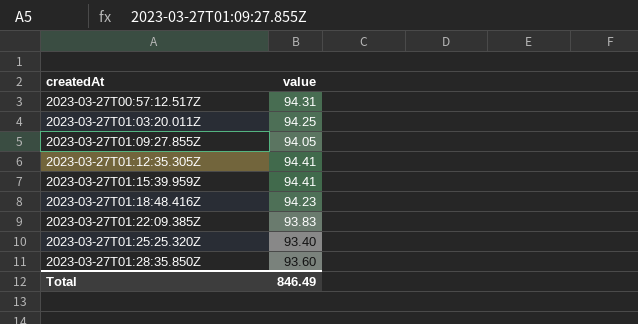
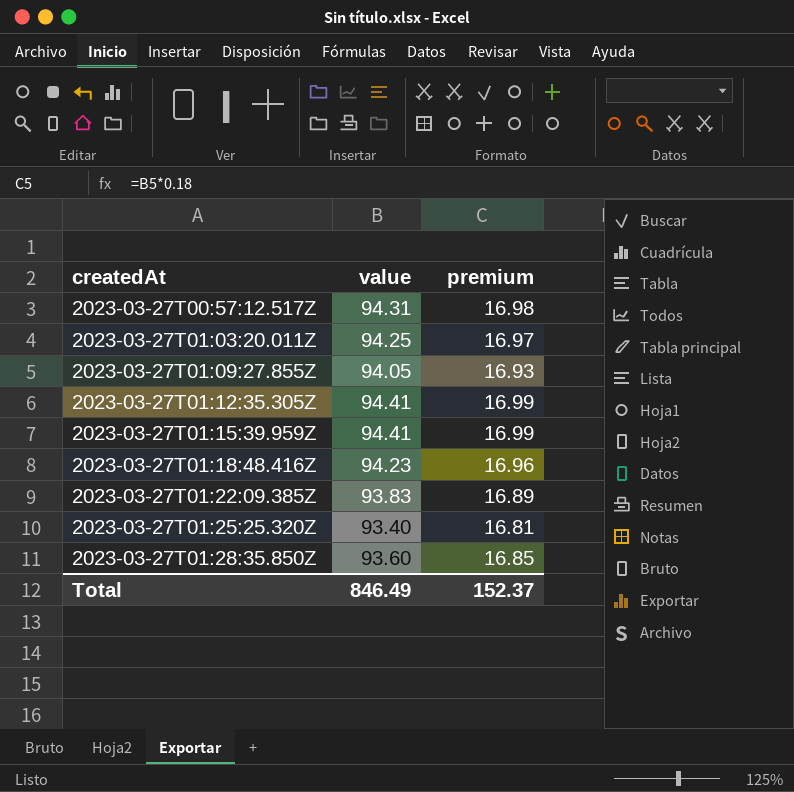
column premium | formula: none -> [value] * 0.18

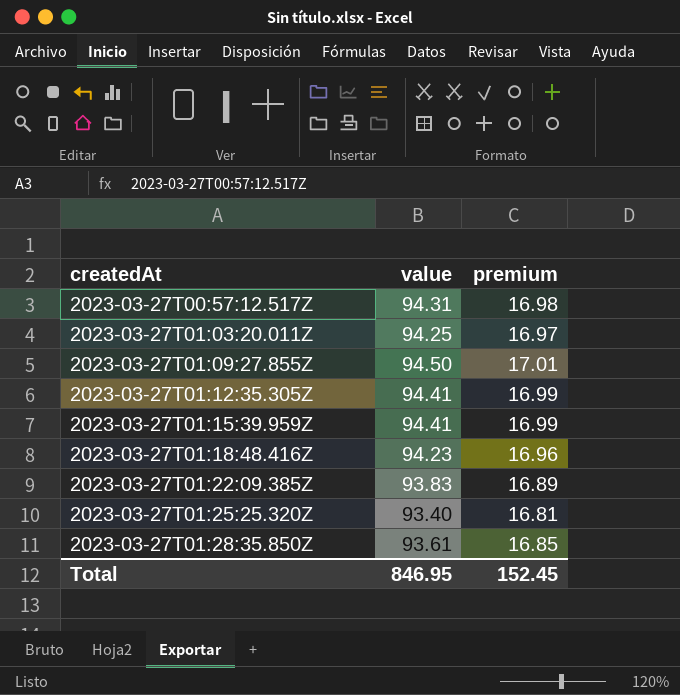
2023-03-27T01:09:27.855Z | value: 94.05 -> 94.50
2023-03-27T01:09:27.855Z | premium: 16.93 -> 17.01
2023-03-27T01:28:35.850Z | value: 93.60 -> 93.61
Total | value: 846.49 -> 846.95
Total | premium: 152.37 -> 152.45

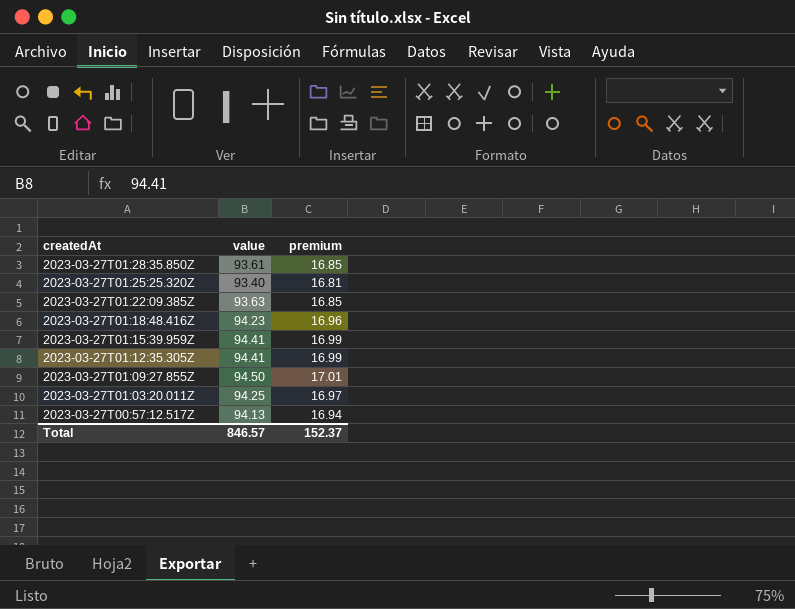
row order: createdAt ascending -> createdAt descending
2023-03-27T01:22:09.385Z | value: 93.83 -> 93.63
2023-03-27T01:22:09.385Z | premium: 16.89 -> 16.85
2023-03-27T00:57:12.517Z | value: 94.31 -> 94.13
2023-03-27T00:57:12.517Z | premium: 16.98 -> 16.94
Total | value: 846.95 -> 846.57
Total | premium: 152.45 -> 152.37

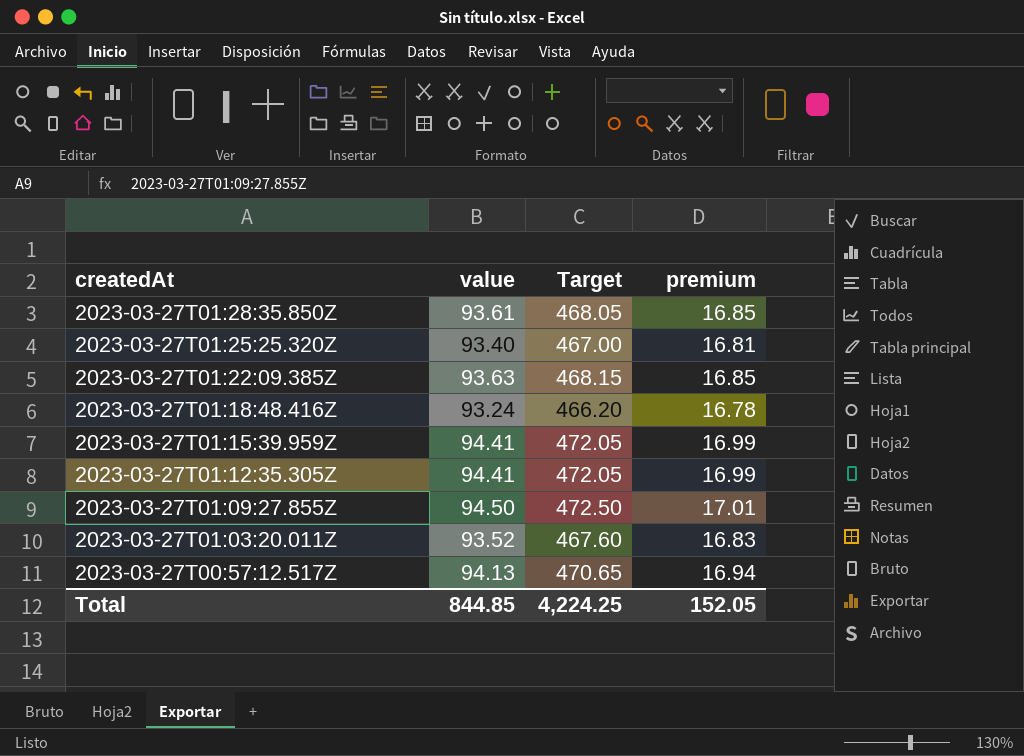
column Target | formula: none -> [value] * 5
2023-03-27T01:18:48.416Z | value: 94.23 -> 93.24
2023-03-27T01:18:48.416Z | premium: 16.96 -> 16.78
2023-03-27T01:03:20.011Z | value: 94.25 -> 93.52
2023-03-27T01:03:20.011Z | premium: 16.97 -> 16.83
Total | value: 846.57 -> 844.85
Total | premium: 152.37 -> 152.05

